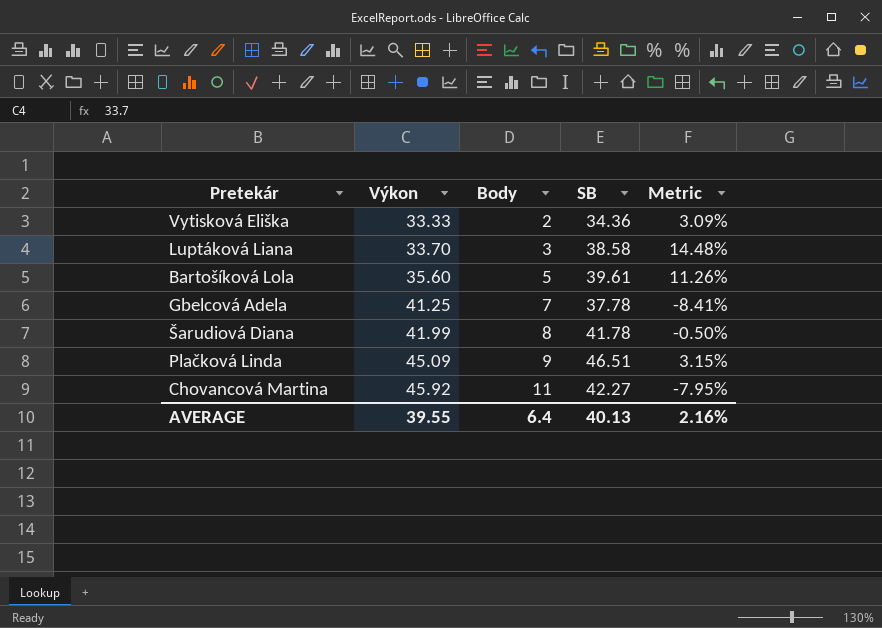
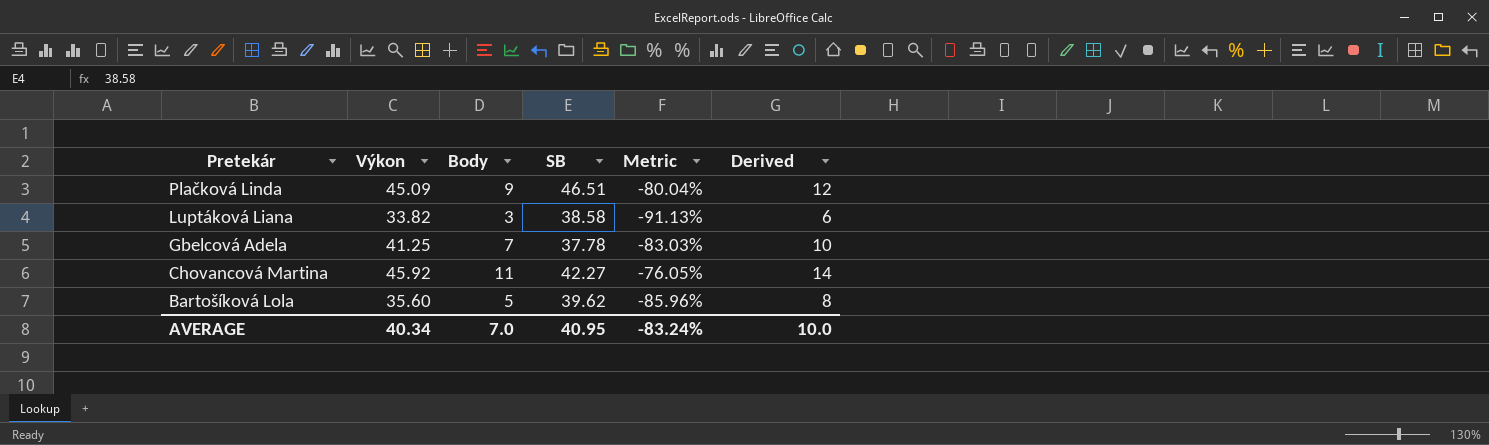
row order: Výkon ascending -> Pretekár descending
column Metric | formula: ([SB] - [Výkon]) / [Výkon] -> ([Body] - [Výkon]) / [Výkon]
column Derived | formula: none -> [Body] + 3
row Vytisková Eliška: 33.33 | 2 | 34.36 | 3.09% -> none
row Šarudiová Diana: 41.99 | 8 | 41.78 | -0.50% -> none
Luptáková Liana | Výkon: 33.70 -> 33.82
Bartošíková Lola | SB: 39.61 -> 39.62
AVERAGE | Výkon: 39.55 -> 40.34
AVERAGE | Body: 6.4 -> 7.0
AVERAGE | SB: 40.13 -> 40.95
AVERAGE | Metric: 2.16% -> -83.24%

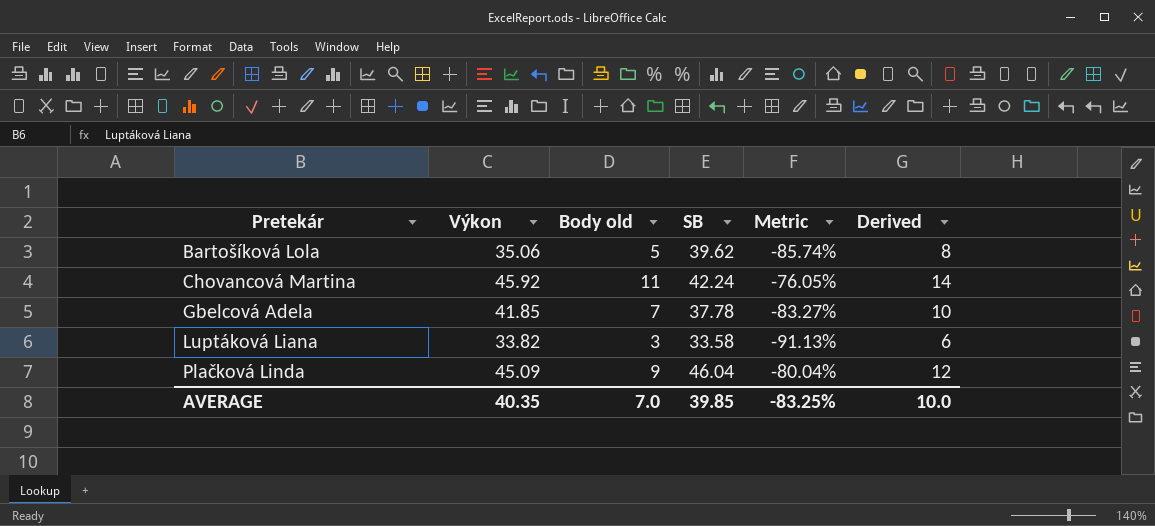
row order: Pretekár descending -> Pretekár ascending
column name: Body -> Body old
Bartošíková Lola | Výkon: 35.60 -> 35.06
Bartošíková Lola | Metric: -85.96% -> -85.74%
Chovancová Martina | SB: 42.27 -> 42.24
Gbelcová Adela | Výkon: 41.25 -> 41.85
Gbelcová Adela | Metric: -83.03% -> -83.27%
Luptáková Liana | SB: 38.58 -> 33.58
Plačková Linda | SB: 46.51 -> 46.04
AVERAGE | Výkon: 40.34 -> 40.35
AVERAGE | SB: 40.95 -> 39.85
AVERAGE | Metric: -83.24% -> -83.25%

